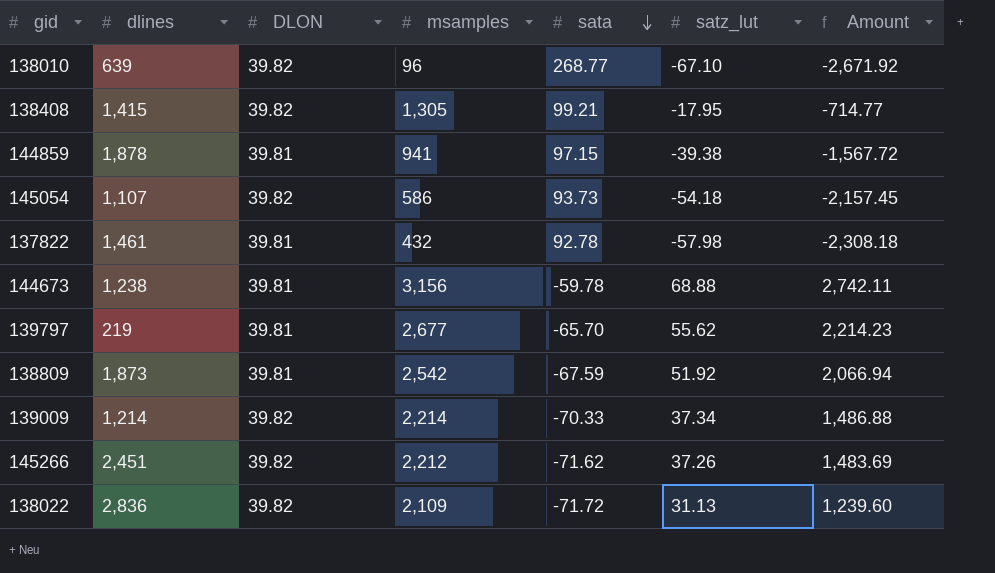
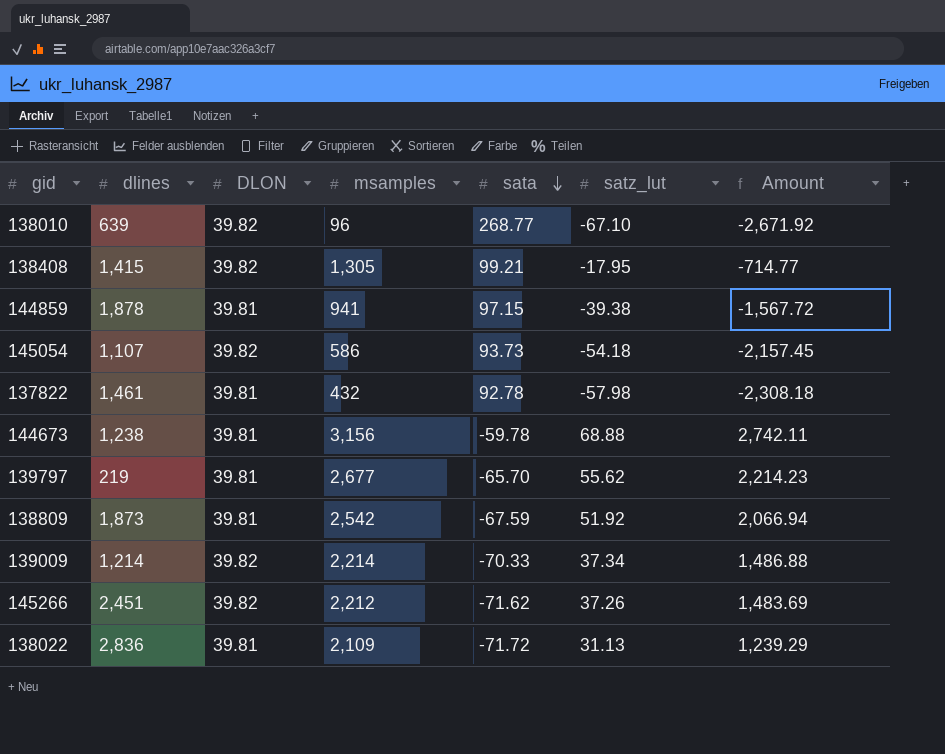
138022 | DLON: 39.82 -> 39.81
138022 | Amount: 1,239.60 -> 1,239.29

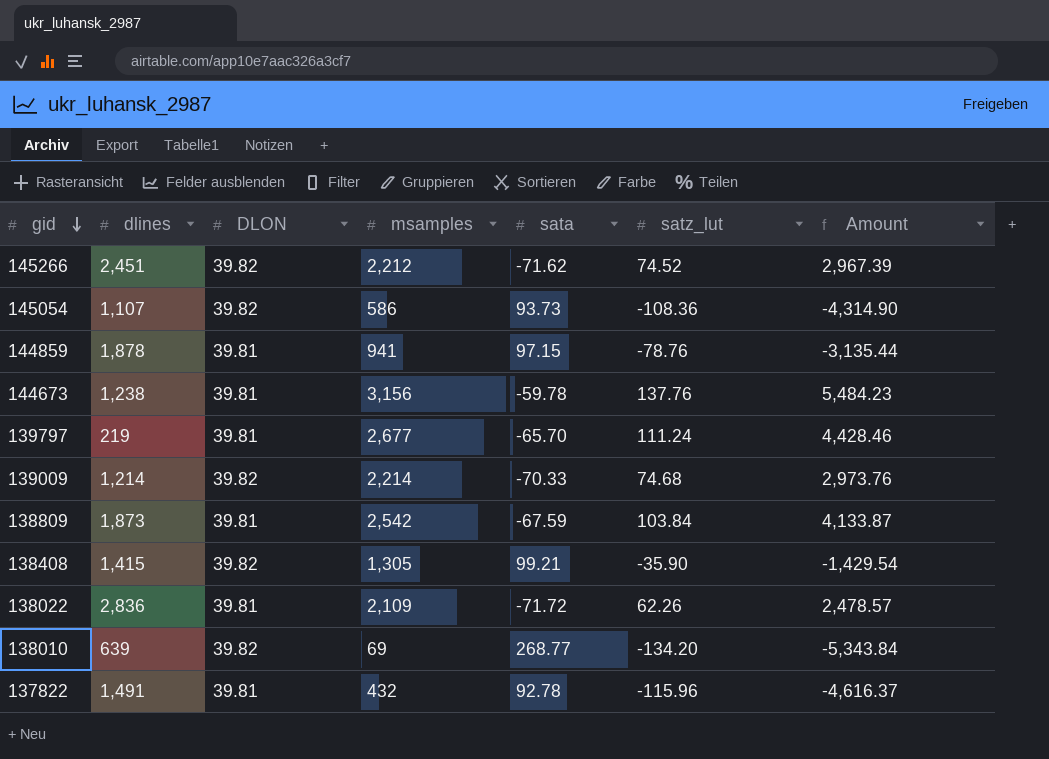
row order: sata descending -> gid descending
145266 | satz_lut: 37.26 -> 74.52
145266 | Amount: 1,483.69 -> 2,967.39
145054 | satz_lut: -54.18 -> -108.36
145054 | Amount: -2,157.45 -> -4,314.90
144859 | satz_lut: -39.38 -> -78.76
144859 | Amount: -1,567.72 -> -3,135.44
144673 | satz_lut: 68.88 -> 137.76
144673 | Amount: 2,742.11 -> 5,484.23
139797 | satz_lut: 55.62 -> 111.24
139797 | Amount: 2,214.23 -> 4,428.46
139009 | satz_lut: 37.34 -> 74.68
139009 | Amount: 1,486.88 -> 2,973.76
138809 | satz_lut: 51.92 -> 103.84
138809 | Amount: 2,066.94 -> 4,133.87
138408 | satz_lut: -17.95 -> -35.90
138408 | Amount: -714.77 -> -1,429.54
138022 | satz_lut: 31.13 -> 62.26
138022 | Amount: 1,239.29 -> 2,478.57
138010 | msamples: 96 -> 69
138010 | satz_lut: -67.10 -> -134.20
138010 | Amount: -2,671.92 -> -5,343.84
137822 | dlines: 1,461 -> 1,491
137822 | satz_lut: -57.98 -> -115.96
137822 | Amount: -2,308.18 -> -4,616.37

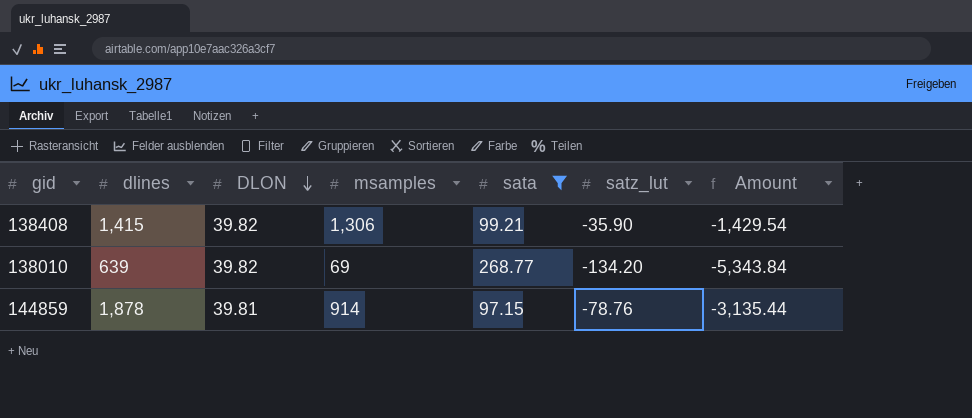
filter: none -> sata >= 97.15
row order: gid descending -> DLON descending
138408 | msamples: 1,305 -> 1,306
144859 | msamples: 941 -> 914

